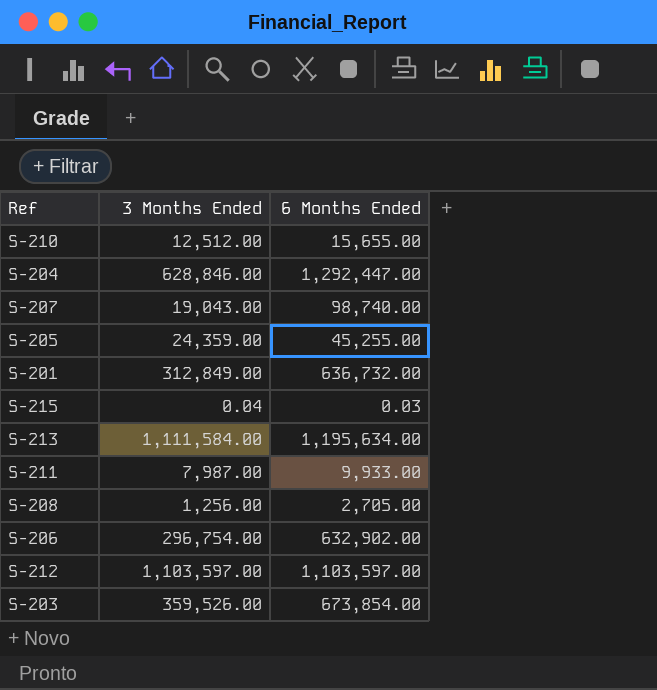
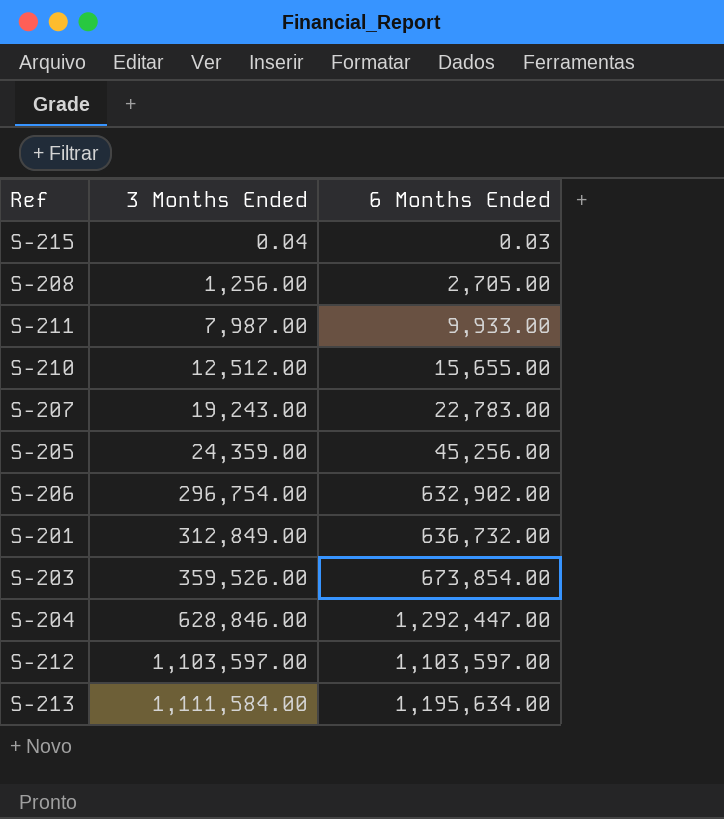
row order: none -> 3 Months Ended ascending
S-207 | 3 Months Ended: 19,043.00 -> 19,243.00
S-207 | 6 Months Ended: 98,740.00 -> 22,783.00
S-205 | 6 Months Ended: 45,255.00 -> 45,256.00

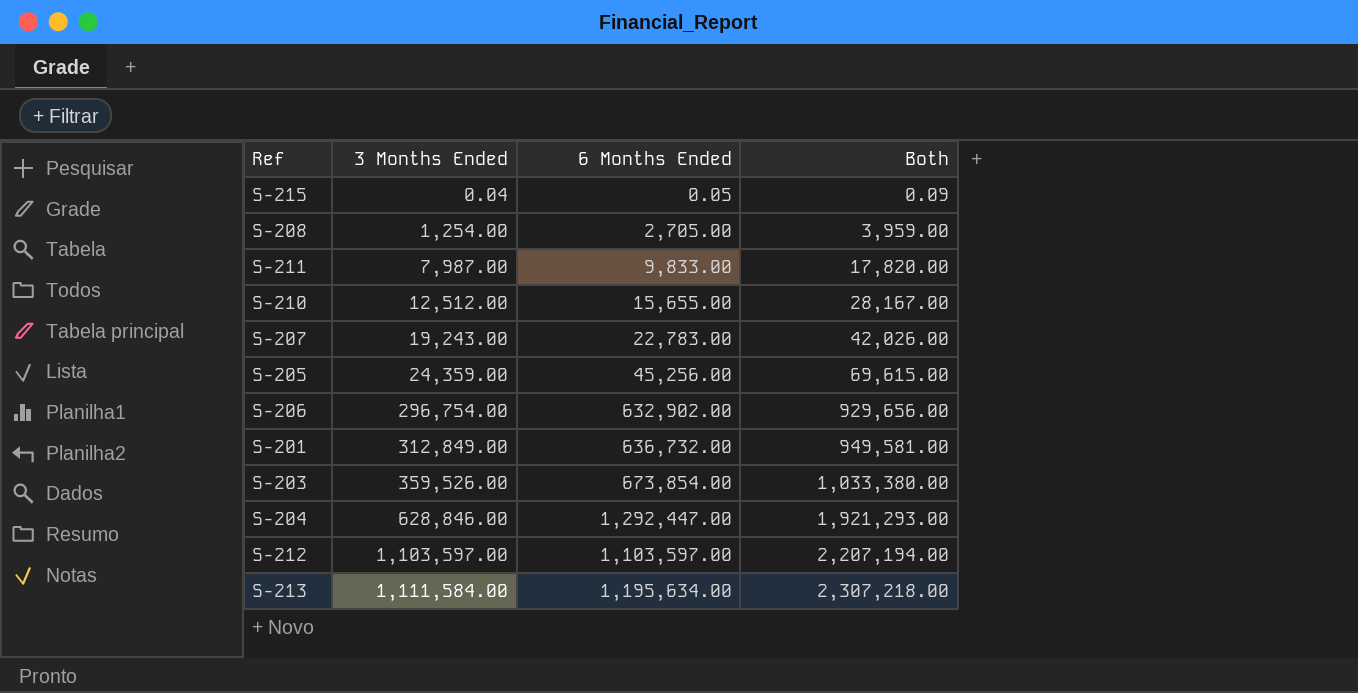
column Both | formula: none -> [3 Months Ended] + [6 Months Ended]
S-215 | 6 Months Ended: 0.03 -> 0.05
S-208 | 3 Months Ended: 1,256.00 -> 1,254.00
S-211 | 6 Months Ended: 9,933.00 -> 9,833.00

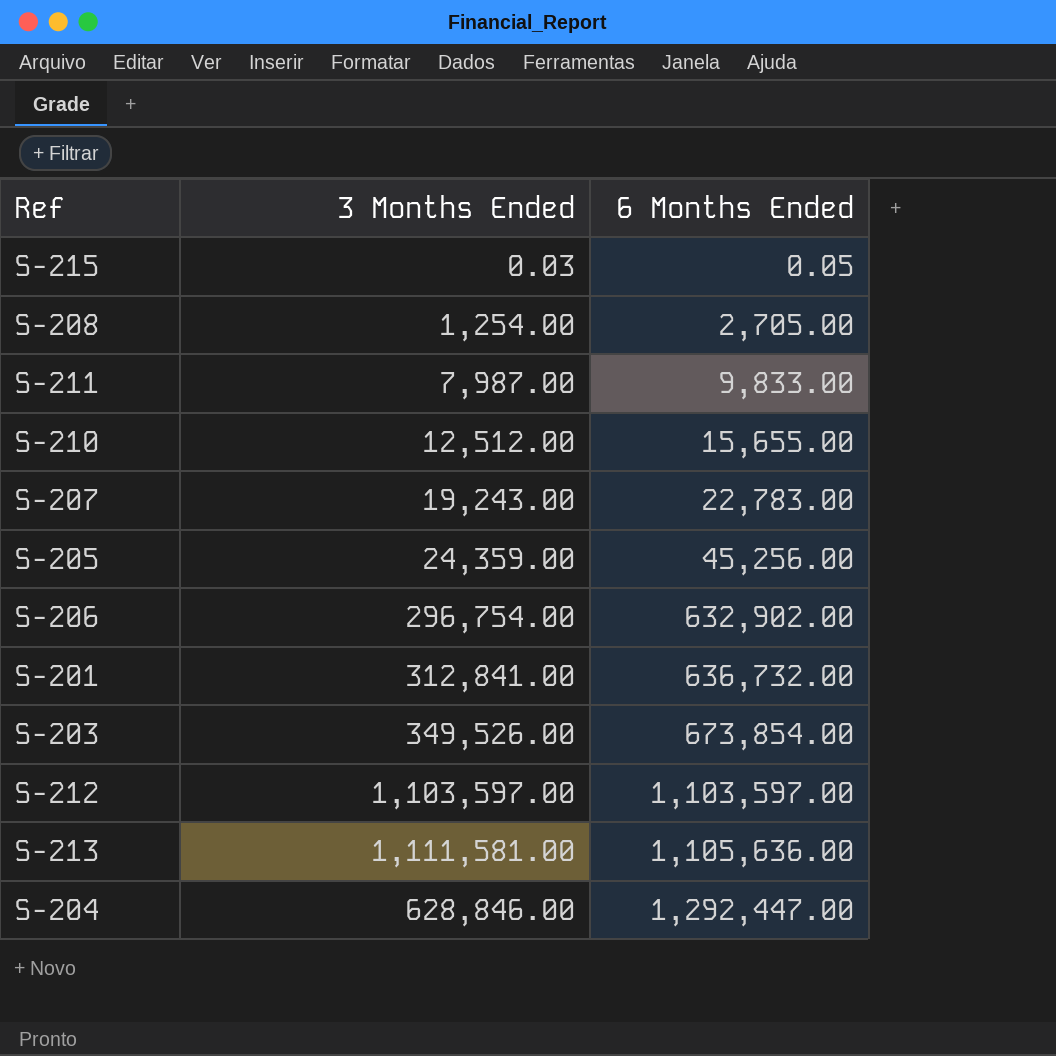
row order: 3 Months Ended ascending -> 6 Months Ended ascending
column Both | formula: [3 Months Ended] + [6 Months Ended] -> none
S-215 | 3 Months Ended: 0.04 -> 0.03
S-201 | 3 Months Ended: 312,849.00 -> 312,841.00
S-203 | 3 Months Ended: 359,526.00 -> 349,526.00
S-213 | 3 Months Ended: 1,111,584.00 -> 1,111,581.00
S-213 | 6 Months Ended: 1,195,634.00 -> 1,105,636.00

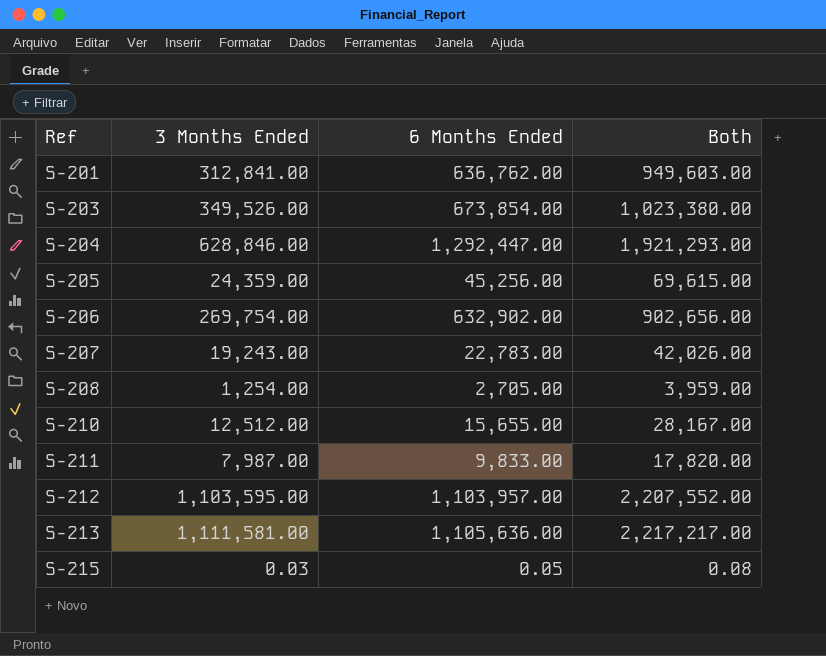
row order: 6 Months Ended ascending -> Ref ascending
column Both | formula: none -> [3 Months Ended] + [6 Months Ended]
S-201 | 6 Months Ended: 636,732.00 -> 636,762.00
S-206 | 3 Months Ended: 296,754.00 -> 269,754.00
S-212 | 3 Months Ended: 1,103,597.00 -> 1,103,595.00
S-212 | 6 Months Ended: 1,103,597.00 -> 1,103,957.00

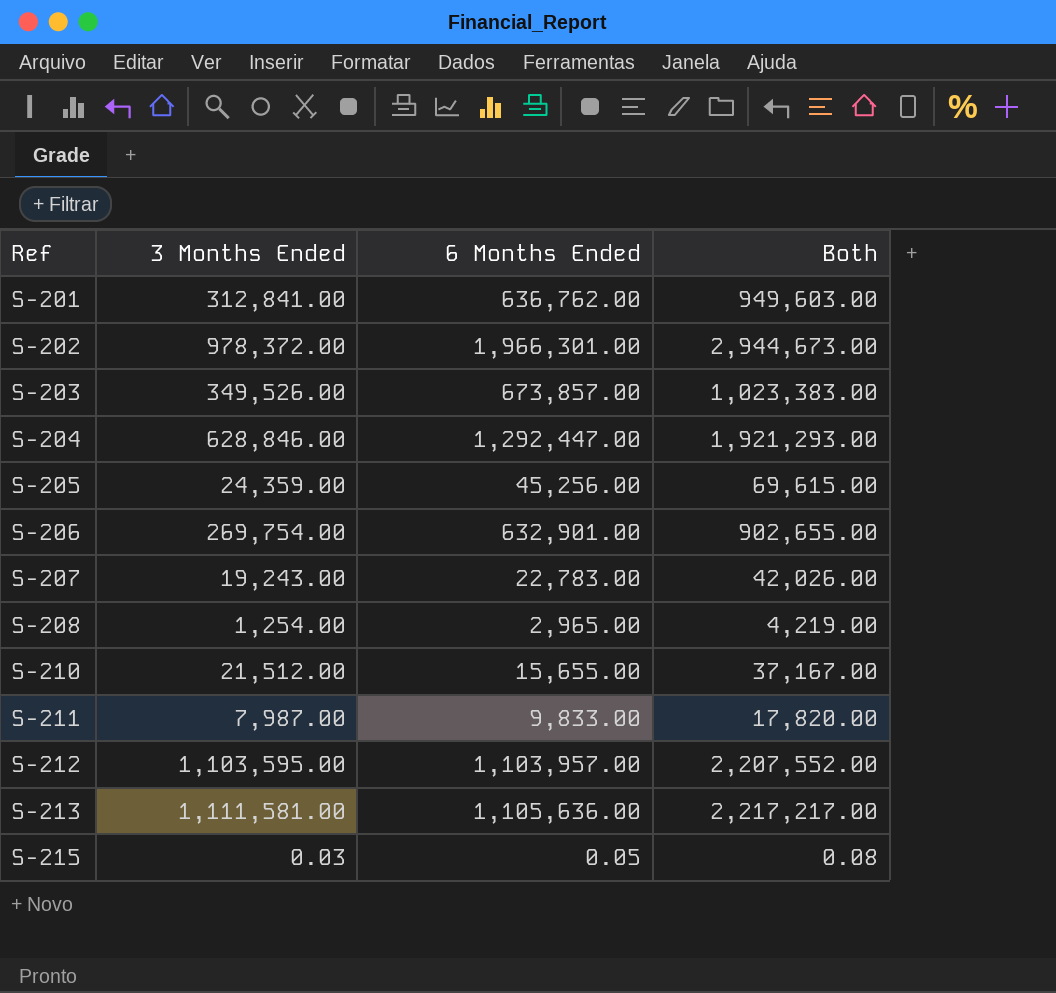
row S-202: none -> 978,372.00 | 1,966,301.00 | 2,944,673.00
S-203 | 6 Months Ended: 673,854.00 -> 673,857.00
S-203 | Both: 1,023,380.00 -> 1,023,383.00
S-206 | 6 Months Ended: 632,902.00 -> 632,901.00
S-206 | Both: 902,656.00 -> 902,655.00
S-208 | 6 Months Ended: 2,705.00 -> 2,965.00
S-208 | Both: 3,959.00 -> 4,219.00
S-210 | 3 Months Ended: 12,512.00 -> 21,512.00
S-210 | Both: 28,167.00 -> 37,167.00

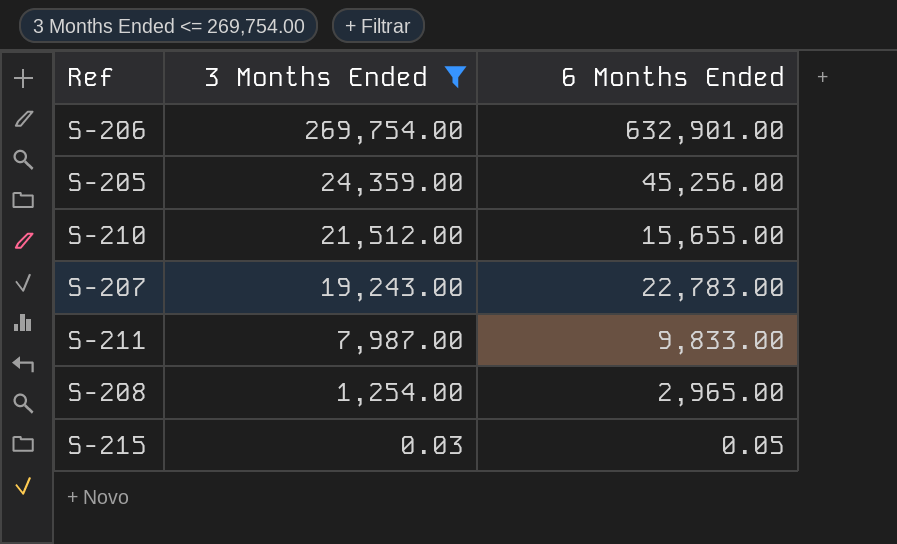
filter: none -> 3 Months Ended <= 269,754.00
row order: Ref ascending -> 3 Months Ended descending
column Both | formula: [3 Months Ended] + [6 Months Ended] -> none

